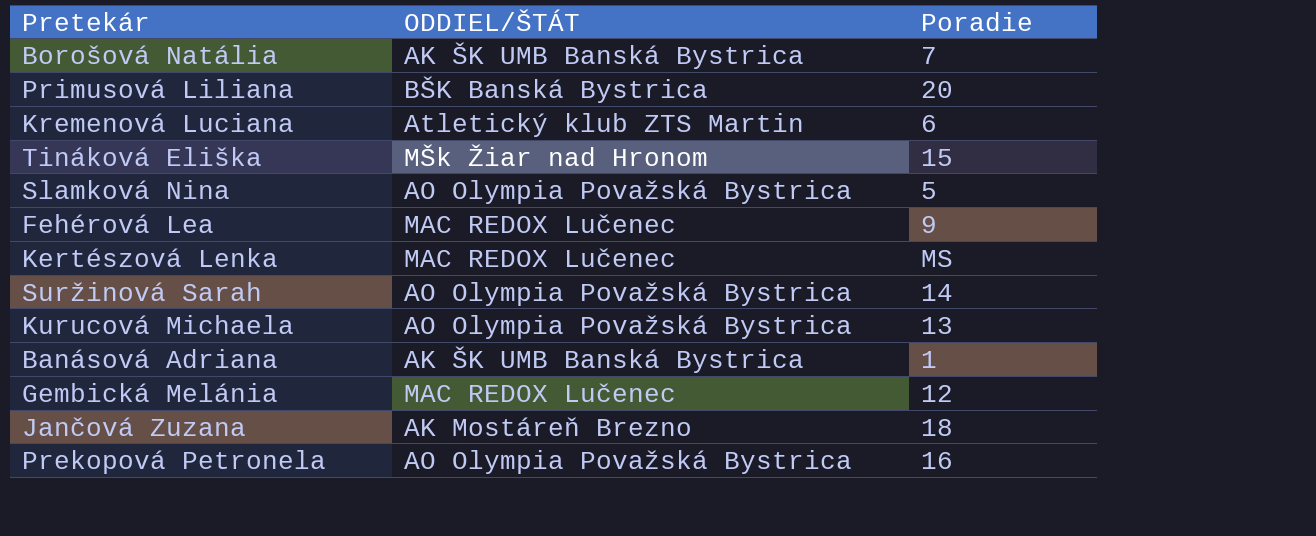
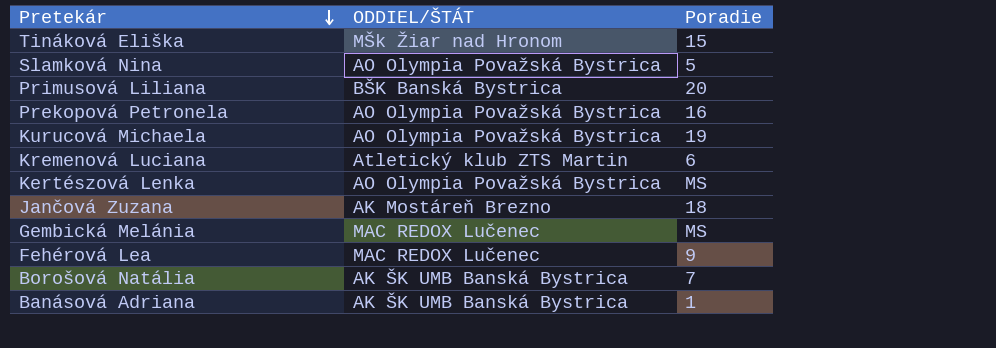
row order: none -> Pretekár descending
row Suržinová Sarah: AO Olympia Považská Bystrica | 14 -> none
Kurucová Michaela | Poradie: 13 -> 19
Kertészová Lenka | ODDIEL/ŠTÁT: MAC REDOX Lučenec -> AO Olympia Považská Bystrica
Gembická Melánia | Poradie: 12 -> MS

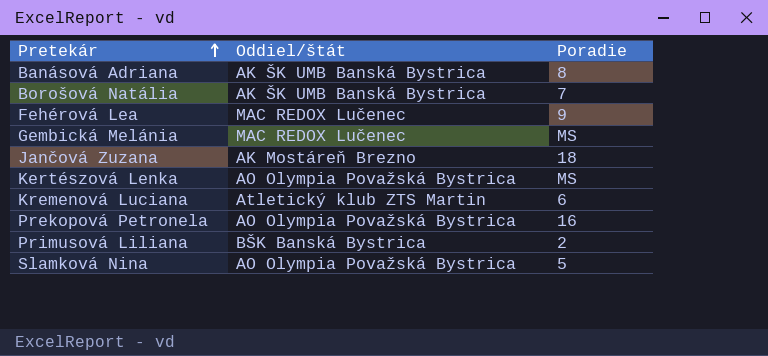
row order: Pretekár descending -> Pretekár ascending
column name: ODDIEL/ŠTÁT -> Oddiel/štát
row Tináková Eliška: MŠk Žiar nad Hronom | 15 -> none
row Kurucová Michaela: AO Olympia Považská Bystrica | 19 -> none
Banásová Adriana | Poradie: 1 -> 8
Primusová Liliana | Poradie: 20 -> 2

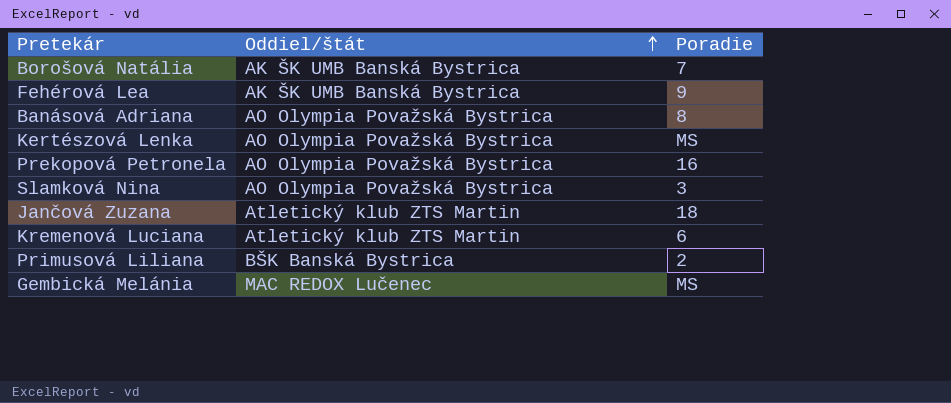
row order: Pretekár ascending -> Oddiel/štát ascending
Fehérová Lea | Oddiel/štát: MAC REDOX Lučenec -> AK ŠK UMB Banská Bystrica
Banásová Adriana | Oddiel/štát: AK ŠK UMB Banská Bystrica -> AO Olympia Považská Bystrica
Slamková Nina | Poradie: 5 -> 3
Jančová Zuzana | Oddiel/štát: AK Mostáreň Brezno -> Atletický klub ZTS Martin

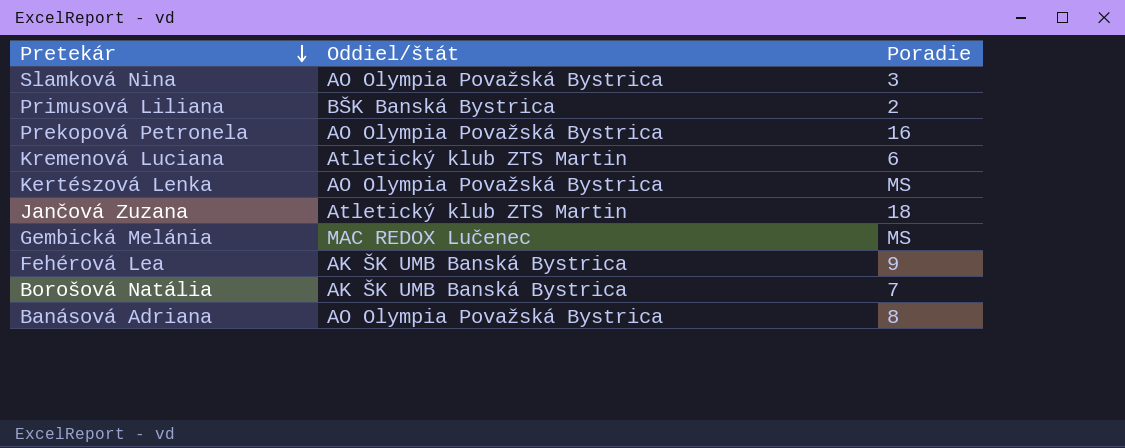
row order: Oddiel/štát ascending -> Pretekár descending

